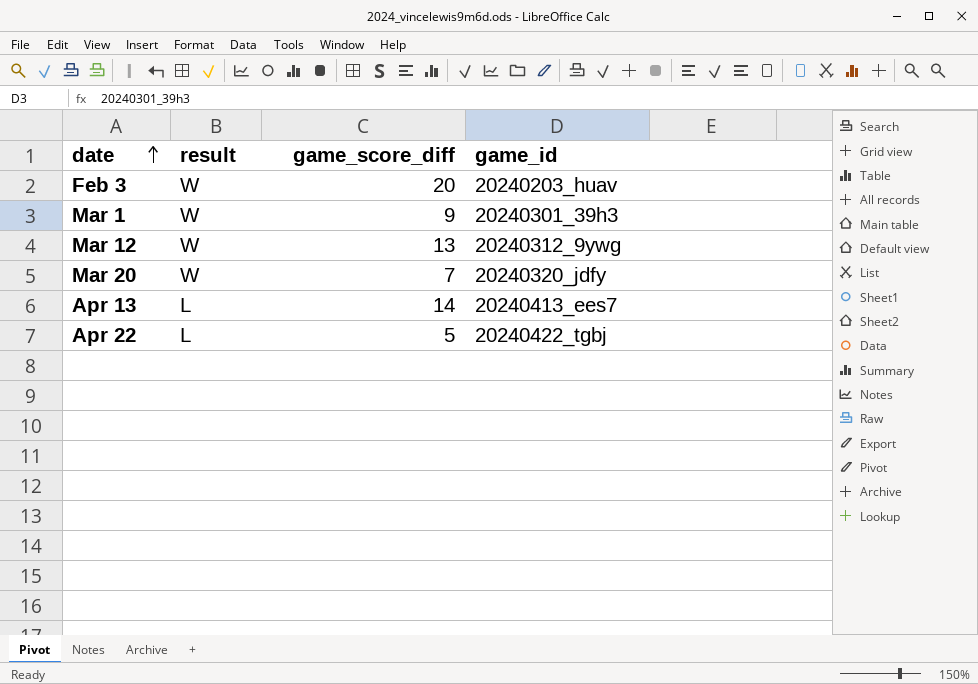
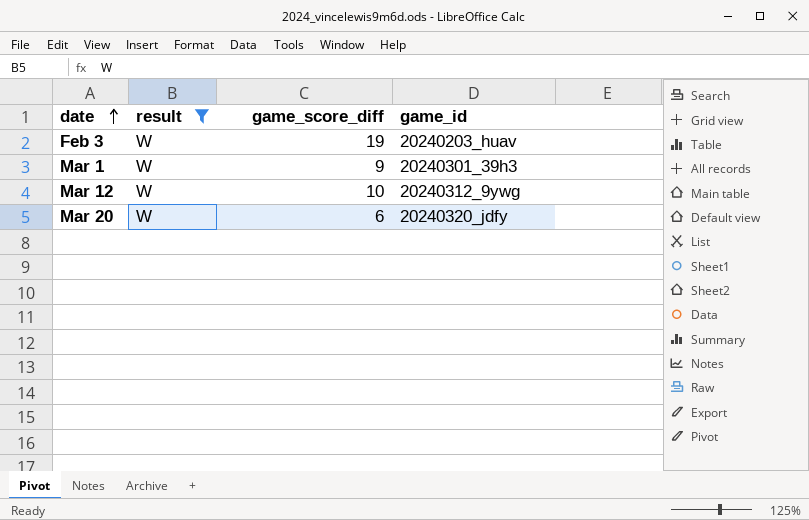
filter: none -> result = W
Feb 3 | game_score_diff: 20 -> 19
Mar 12 | game_score_diff: 13 -> 10
Mar 20 | game_score_diff: 7 -> 6

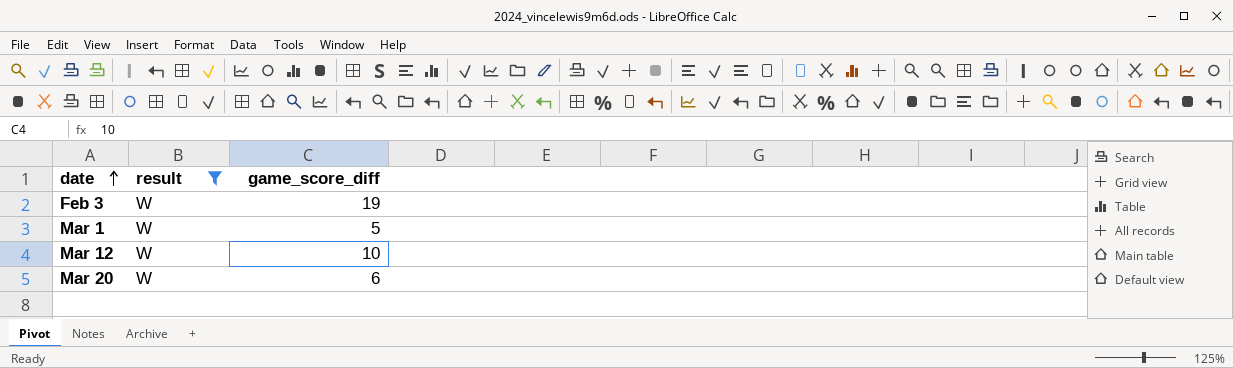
column game_id | position: 4 -> none
Mar 1 | game_score_diff: 9 -> 5

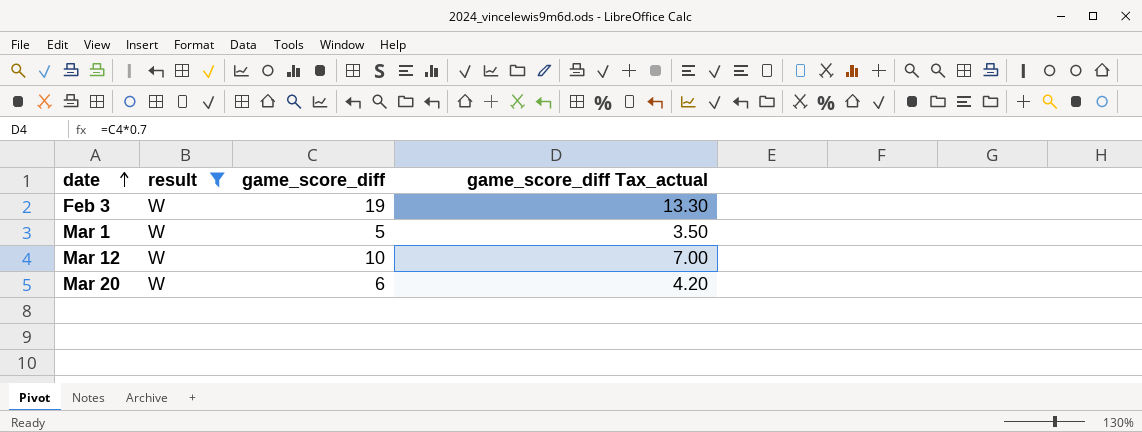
column game_score_diff Tax_actual | formula: none -> [game_score_diff] * 0.7

